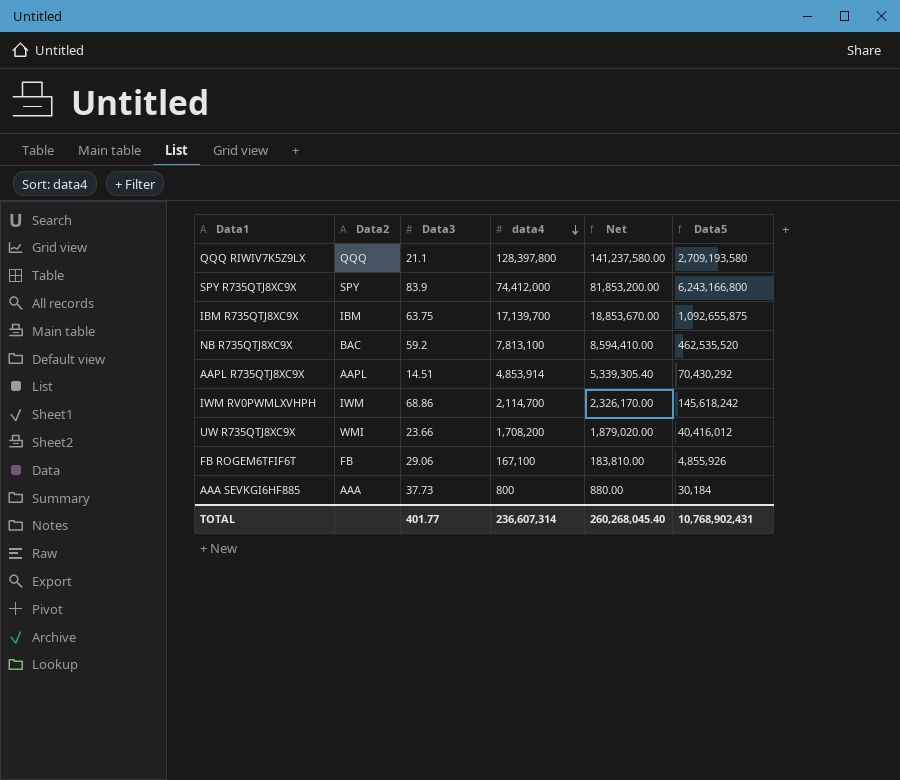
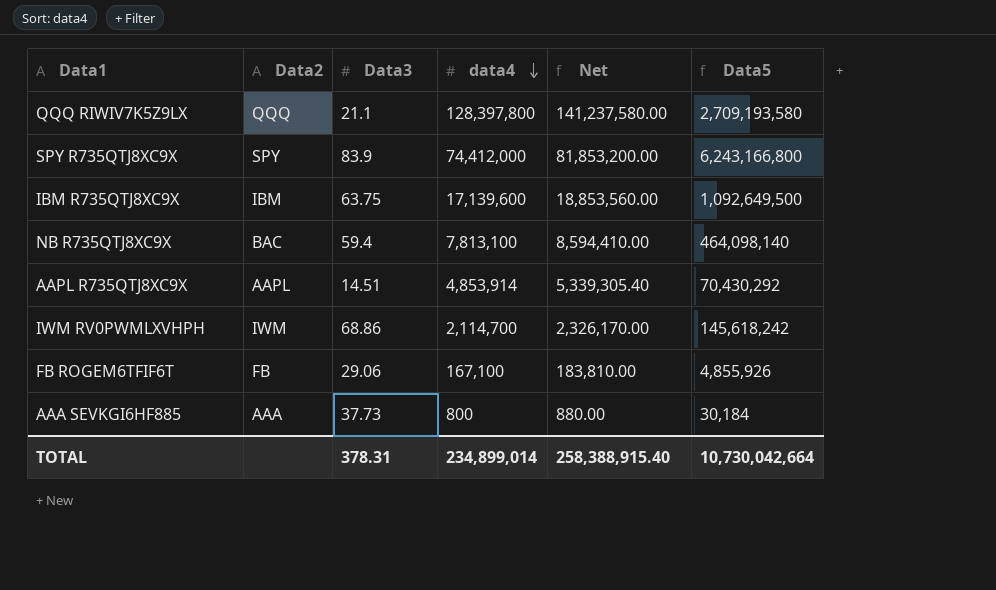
row UW R735QTJ8XC9X: WMI | 23.66 | 1,708,200 | 1,879,020.00 | 40,416,012 -> none
IBM R735QTJ8XC9X | data4: 17,139,700 -> 17,139,600
IBM R735QTJ8XC9X | Net: 18,853,670.00 -> 18,853,560.00
IBM R735QTJ8XC9X | Data5: 1,092,655,875 -> 1,092,649,500
NB R735QTJ8XC9X | Data3: 59.2 -> 59.4
NB R735QTJ8XC9X | Data5: 462,535,520 -> 464,098,140
TOTAL | Data3: 401.77 -> 378.31
TOTAL | data4: 236,607,314 -> 234,899,014
TOTAL | Net: 260,268,045.40 -> 258,388,915.40
TOTAL | Data5: 10,768,902,431 -> 10,730,042,664

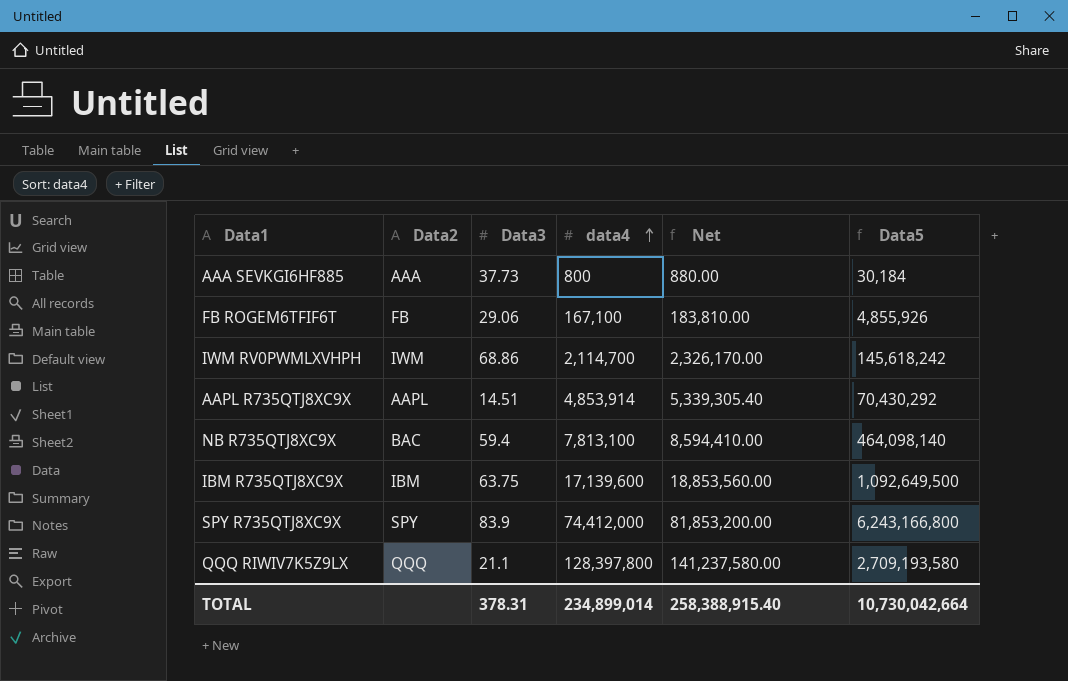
row order: data4 descending -> data4 ascending

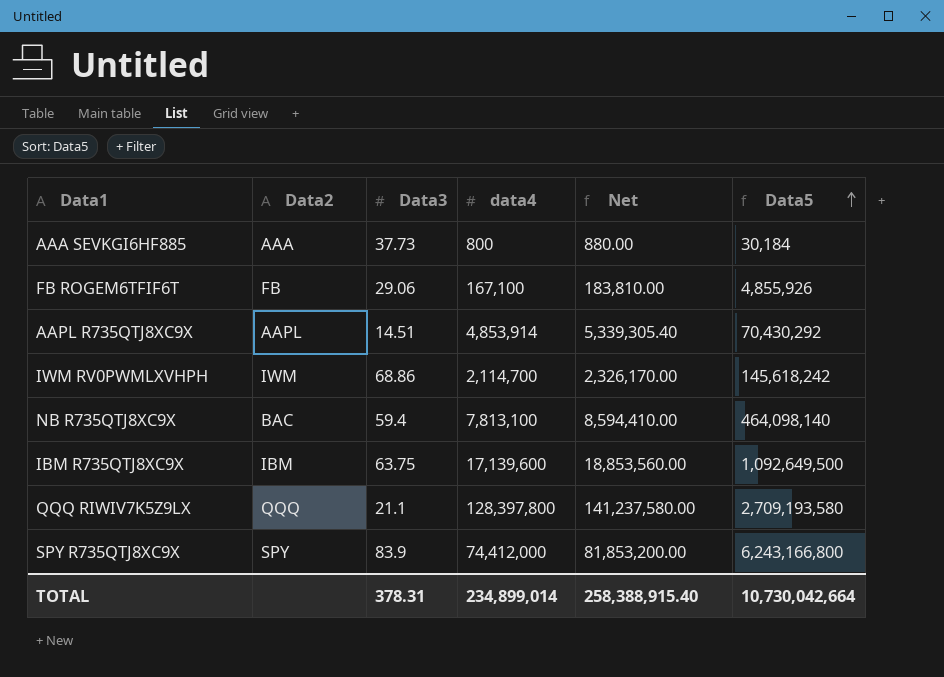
row order: data4 ascending -> Data5 ascending

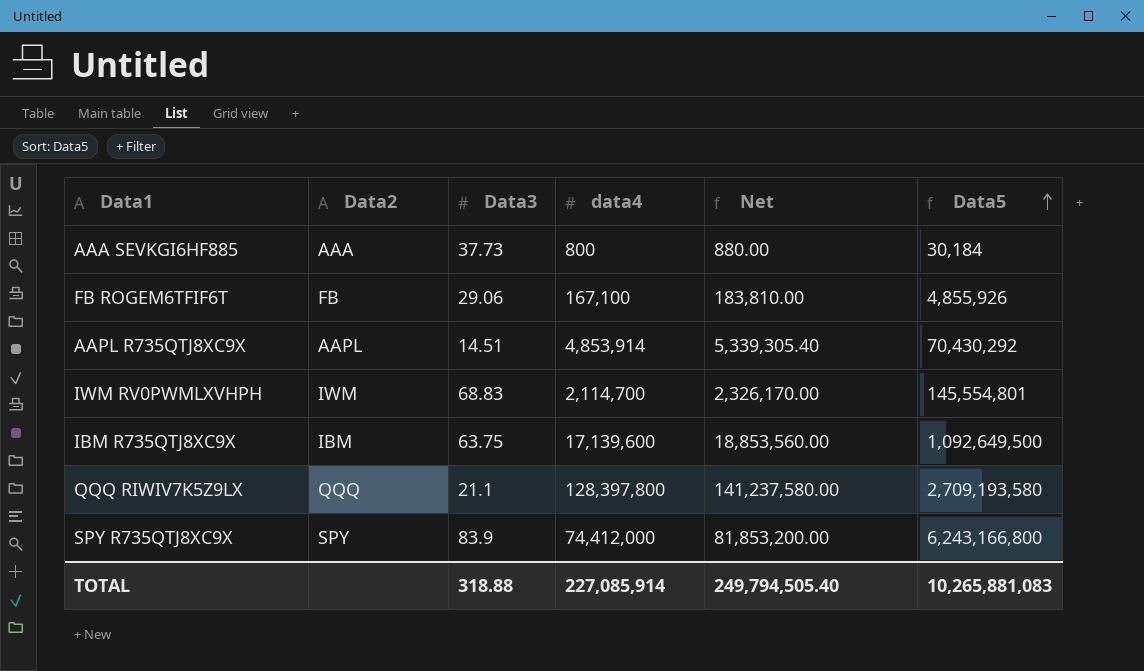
row NB R735QTJ8XC9X: BAC | 59.4 | 7,813,100 | 8,594,410.00 | 464,098,140 -> none
IWM RV0PWMLXVHPH | Data3: 68.86 -> 68.83
IWM RV0PWMLXVHPH | Data5: 145,618,242 -> 145,554,801
TOTAL | Data3: 378.31 -> 318.88
TOTAL | data4: 234,899,014 -> 227,085,914
TOTAL | Net: 258,388,915.40 -> 249,794,505.40
TOTAL | Data5: 10,730,042,664 -> 10,265,881,083

